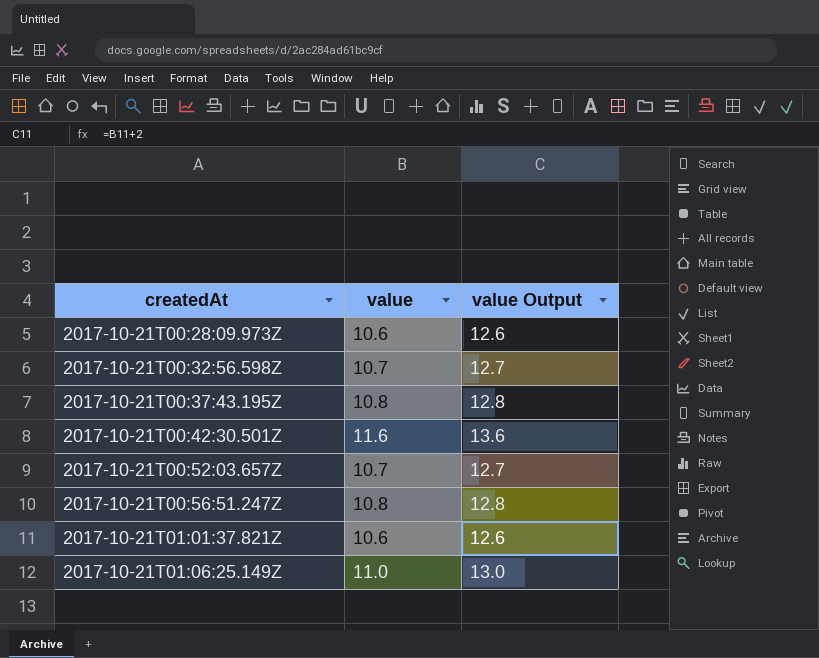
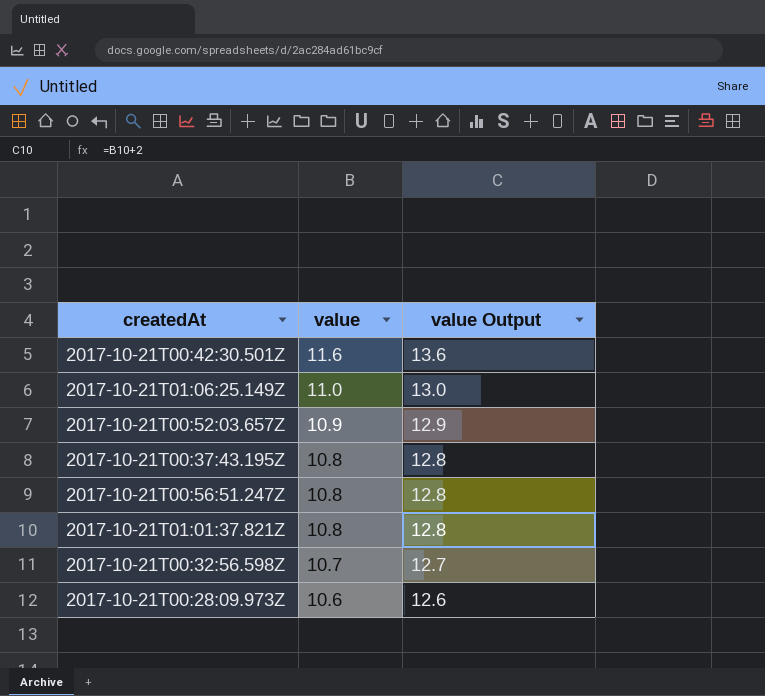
row order: createdAt ascending -> value descending
2017-10-21T00:52:03.657Z | value: 10.7 -> 10.9
2017-10-21T00:52:03.657Z | value Output: 12.7 -> 12.9
2017-10-21T01:01:37.821Z | value: 10.6 -> 10.8
2017-10-21T01:01:37.821Z | value Output: 12.6 -> 12.8

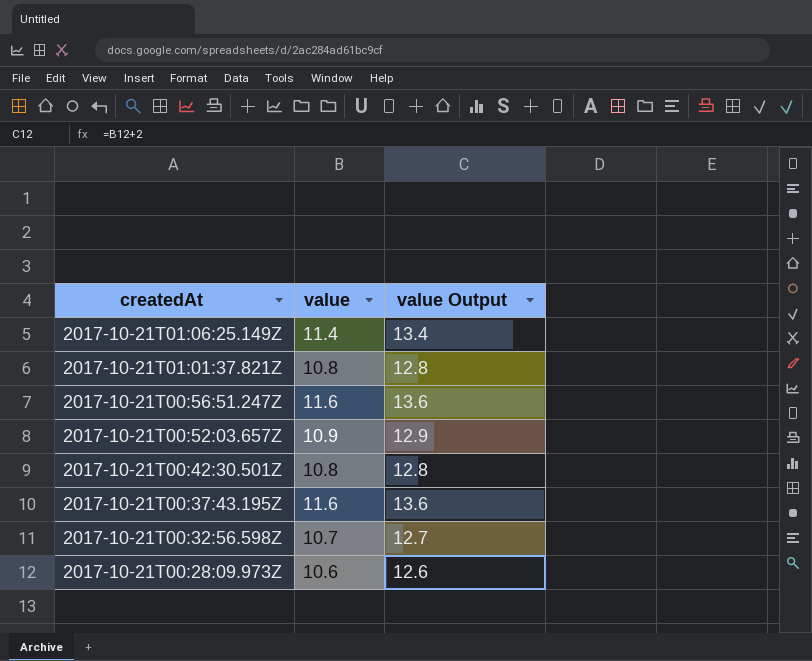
row order: value descending -> createdAt descending
2017-10-21T01:06:25.149Z | value: 11.0 -> 11.4
2017-10-21T01:06:25.149Z | value Output: 13.0 -> 13.4
2017-10-21T00:56:51.247Z | value: 10.8 -> 11.6
2017-10-21T00:56:51.247Z | value Output: 12.8 -> 13.6
2017-10-21T00:42:30.501Z | value: 11.6 -> 10.8
2017-10-21T00:42:30.501Z | value Output: 13.6 -> 12.8
2017-10-21T00:37:43.195Z | value: 10.8 -> 11.6
2017-10-21T00:37:43.195Z | value Output: 12.8 -> 13.6

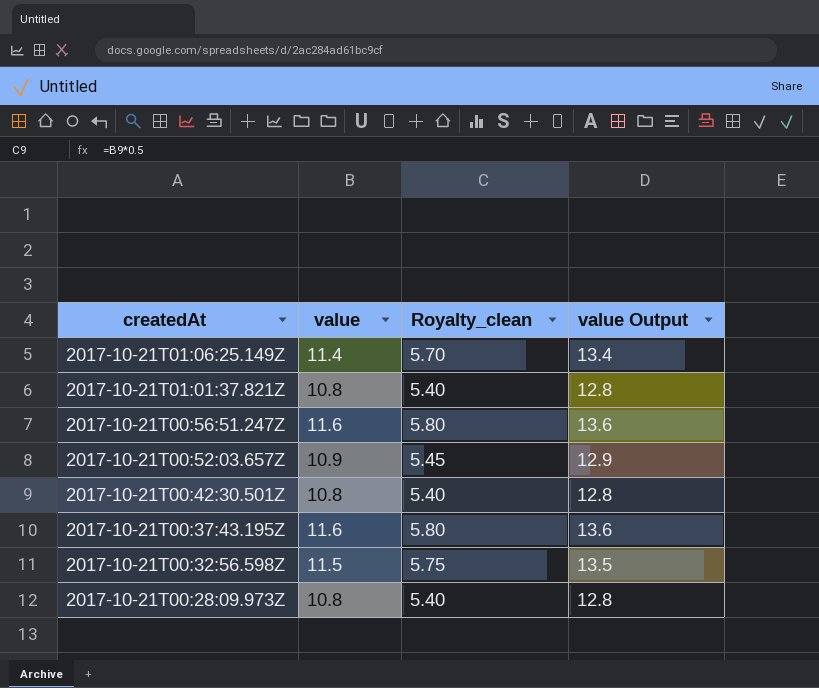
column Royalty_clean | formula: none -> [value] * 0.5
2017-10-21T00:32:56.598Z | value: 10.7 -> 11.5
2017-10-21T00:32:56.598Z | value Output: 12.7 -> 13.5
2017-10-21T00:28:09.973Z | value: 10.6 -> 10.8
2017-10-21T00:28:09.973Z | value Output: 12.6 -> 12.8

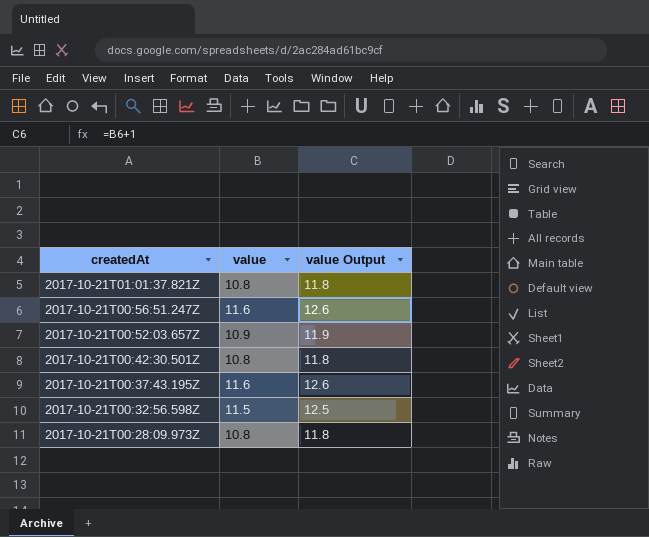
column Royalty_clean | formula: [value] * 0.5 -> none
column value Output | formula: [value] + 2 -> [value] + 1
row 2017-10-21T01:06:25.149Z: 11.4 | 5.70 | 13.4 -> none

